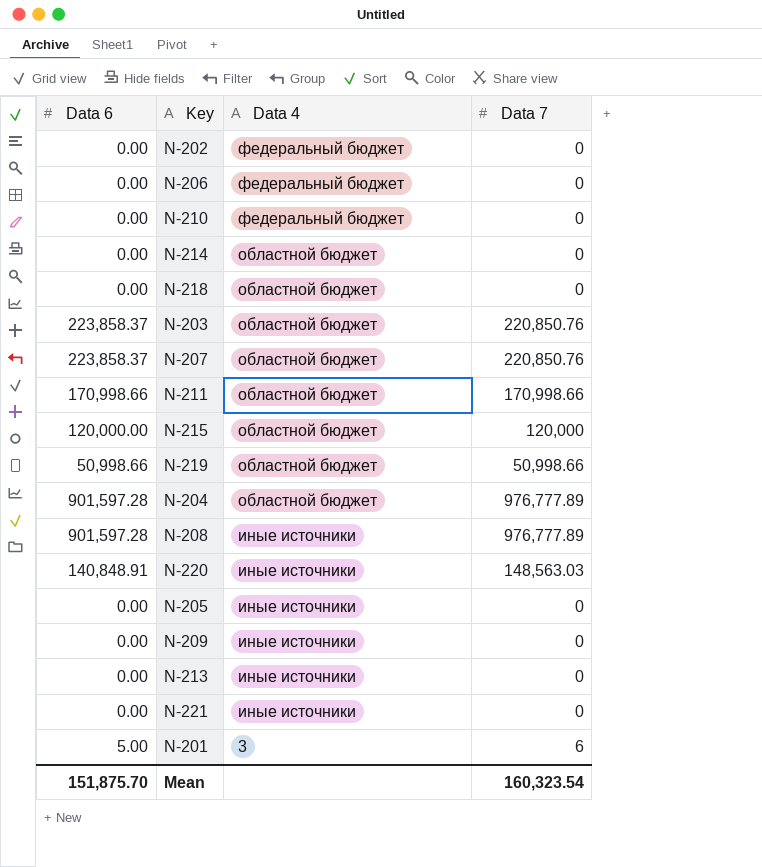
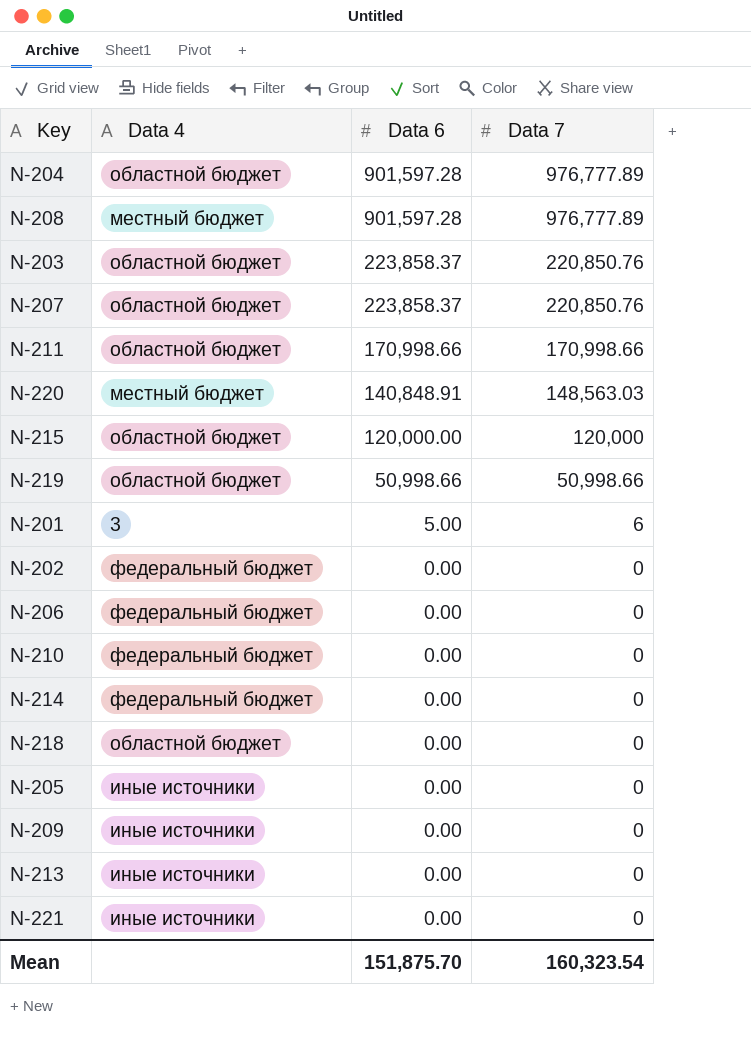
row order: Data 4 descending -> Data 6 descending
column Data 6 | position: 1 -> 3
N-208 | Data 4: иные источники -> местный бюджет
N-220 | Data 4: иные источники -> местный бюджет
N-214 | Data 4: областной бюджет -> федеральный бюджет

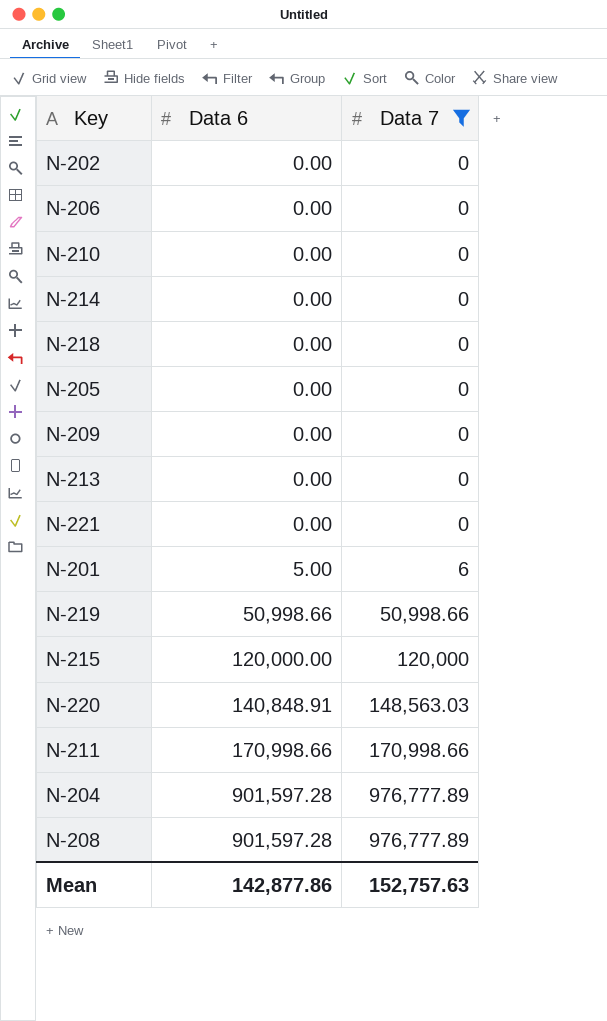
filter: none -> Data 7 != 220,850.76
row order: Data 6 descending -> Data 6 ascending
column Data 4 | position: 2 -> none
Mean | Data 6: 151,875.70 -> 142,877.86
Mean | Data 7: 160,323.54 -> 152,757.63

